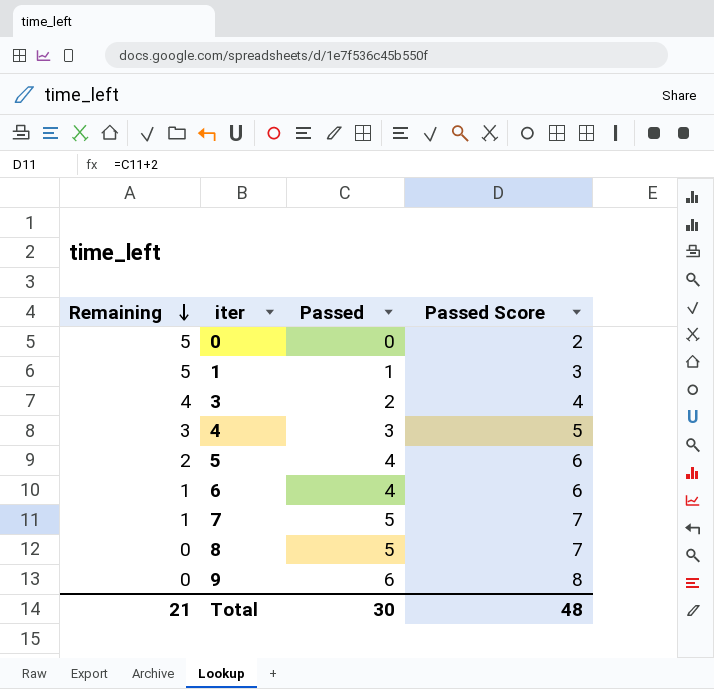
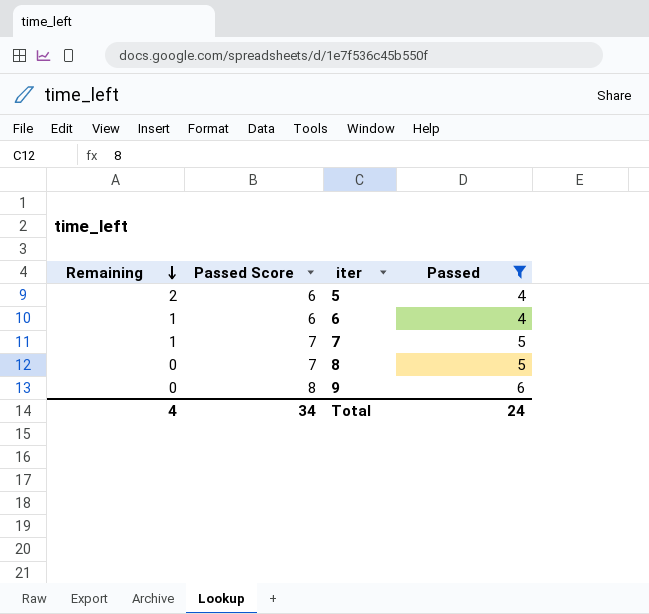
filter: none -> Passed >= 4
column Passed Score | position: 4 -> 2
Total | Remaining: 21 -> 4
Total | Passed Score: 48 -> 34
Total | Passed: 30 -> 24

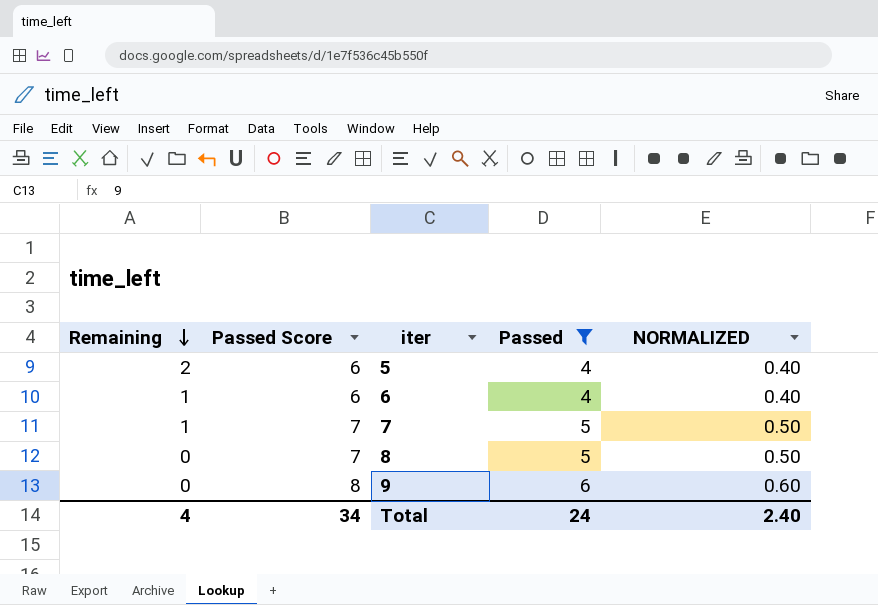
column NORMALIZED | formula: none -> [Passed] * 0.1

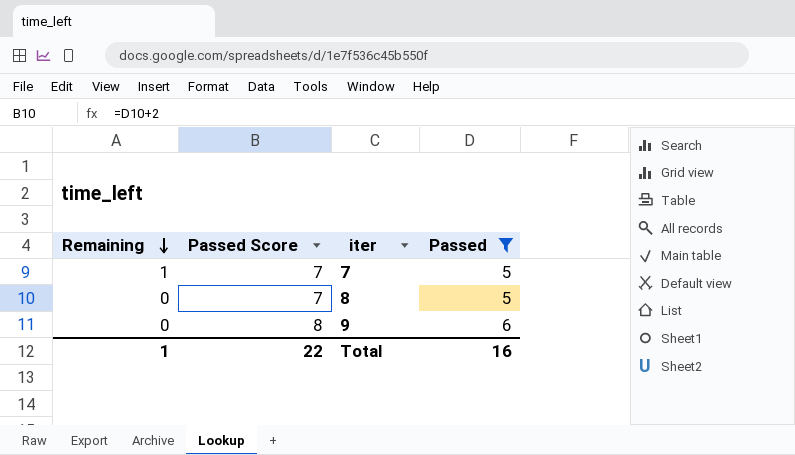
column NORMALIZED | formula: [Passed] * 0.1 -> none
row 5: 2 | 6 | 4 | 0.40 -> none
row 6: 1 | 6 | 4 | 0.40 -> none
Total | Remaining: 4 -> 1
Total | Passed Score: 34 -> 22
Total | Passed: 24 -> 16

